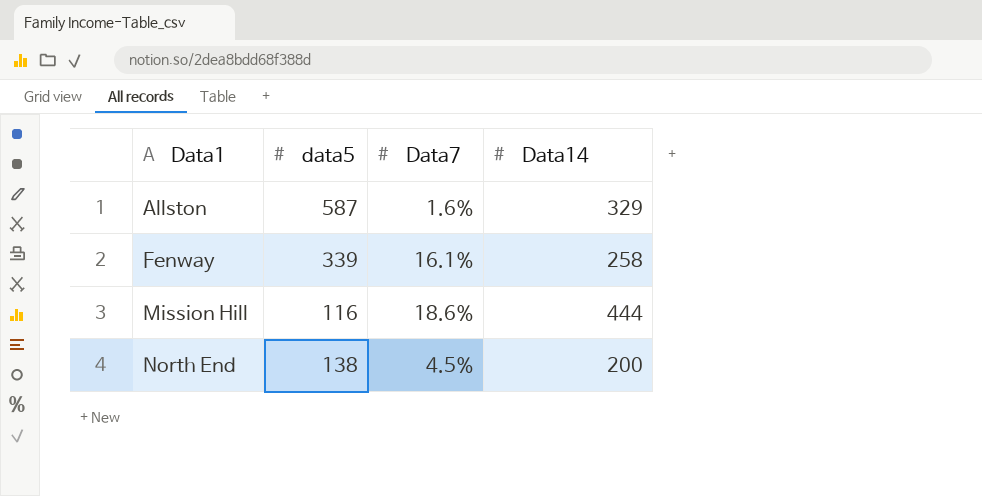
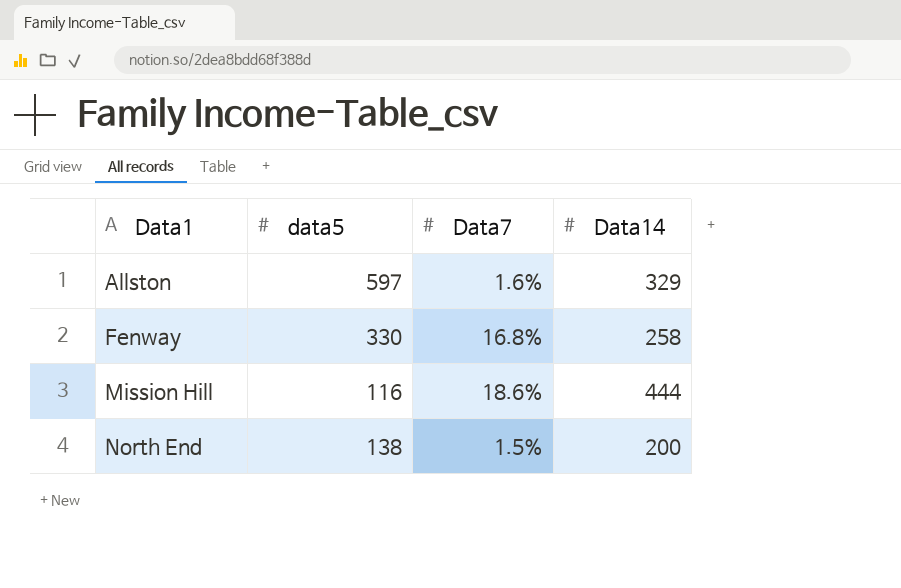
Allston | data5: 587 -> 597
Fenway | data5: 339 -> 330
Fenway | Data7: 16.1% -> 16.8%
North End | Data7: 4.5% -> 1.5%

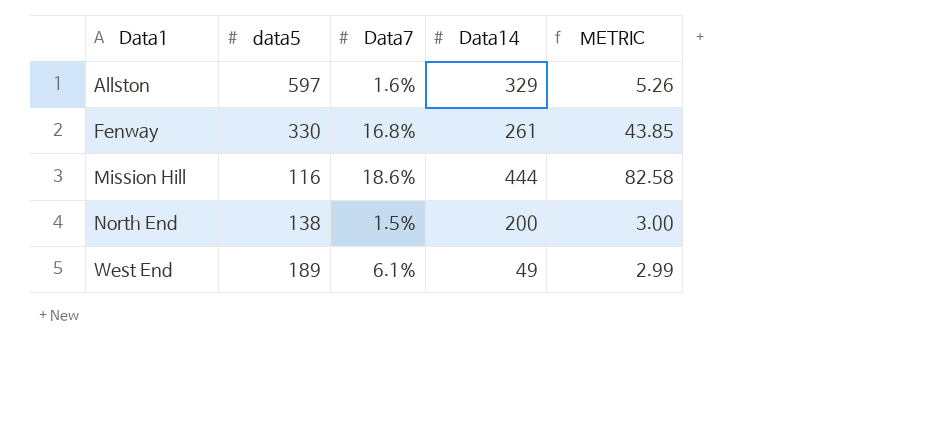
column METRIC | formula: none -> [Data7] * [Data14]
Fenway | Data14: 258 -> 261
row West End: none -> 189 | 6.1% | 49 | 2.99

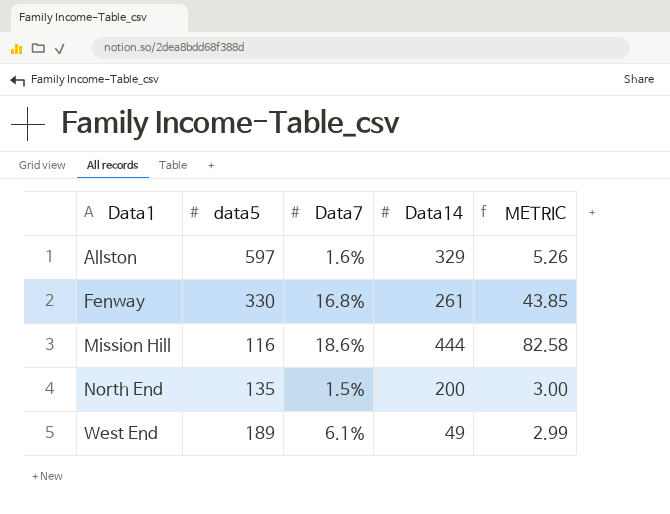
North End | data5: 138 -> 135

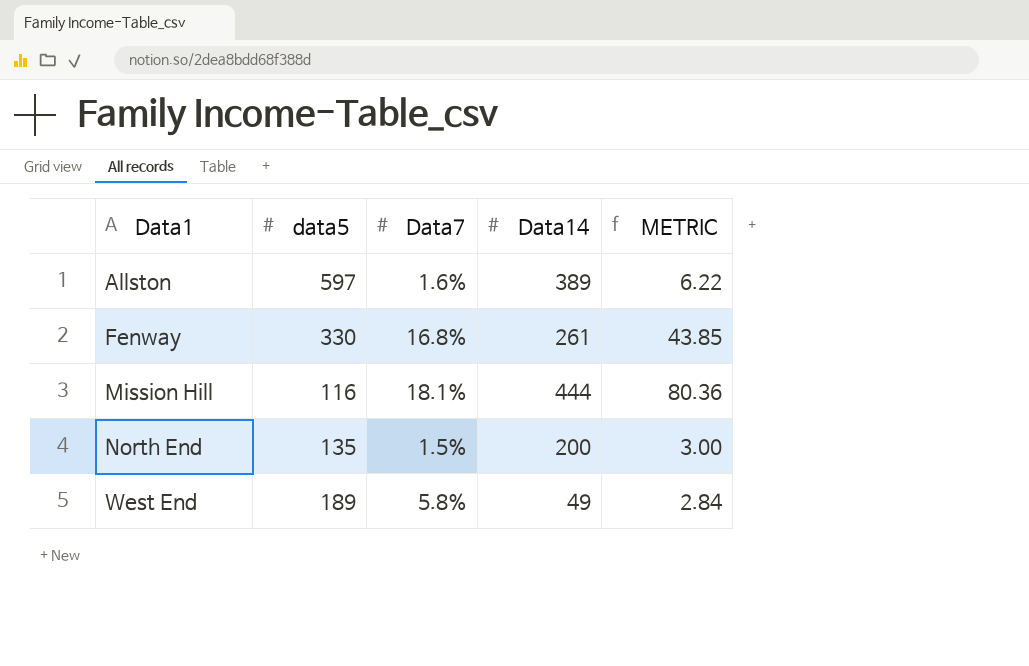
Allston | Data14: 329 -> 389
Allston | METRIC: 5.26 -> 6.22
Mission Hill | Data7: 18.6% -> 18.1%
Mission Hill | METRIC: 82.58 -> 80.36
West End | Data7: 6.1% -> 5.8%
West End | METRIC: 2.99 -> 2.84

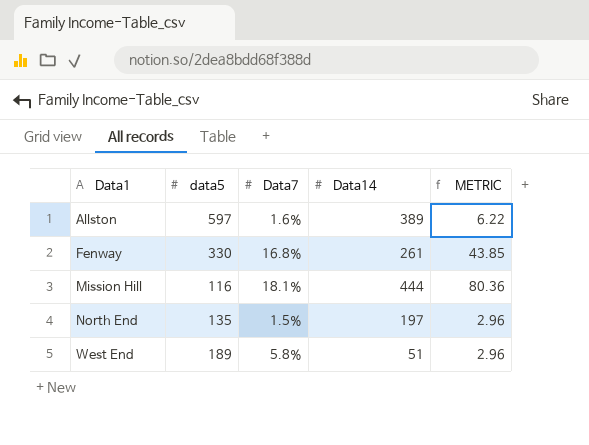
North End | Data14: 200 -> 197
North End | METRIC: 3.00 -> 2.96
West End | Data14: 49 -> 51
West End | METRIC: 2.84 -> 2.96

